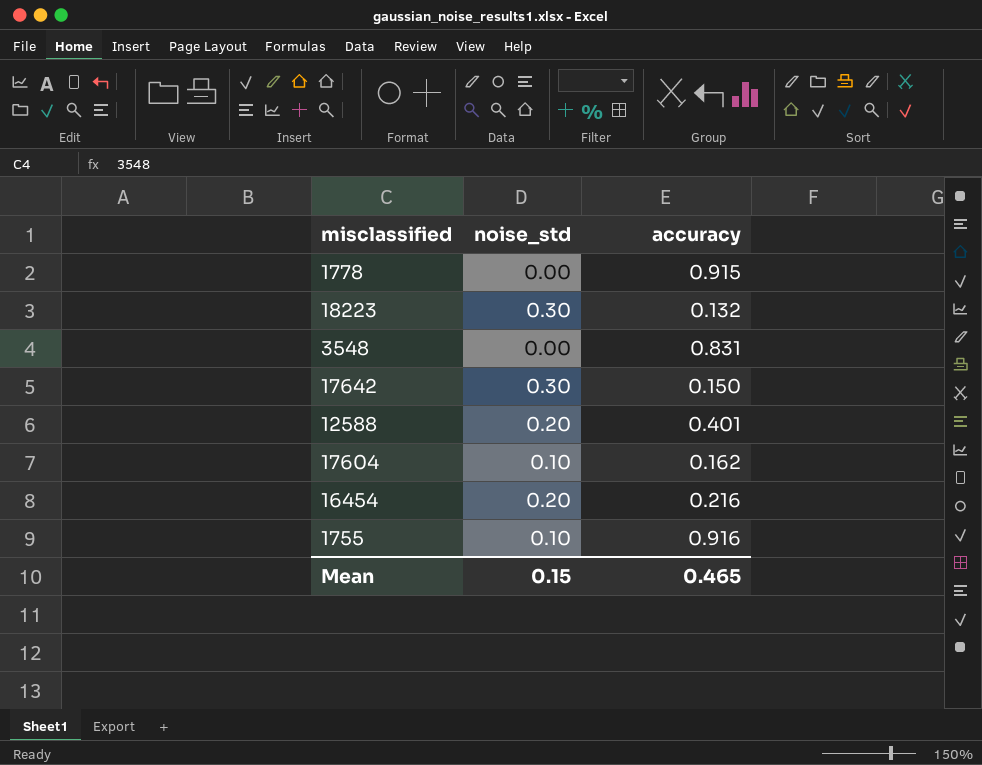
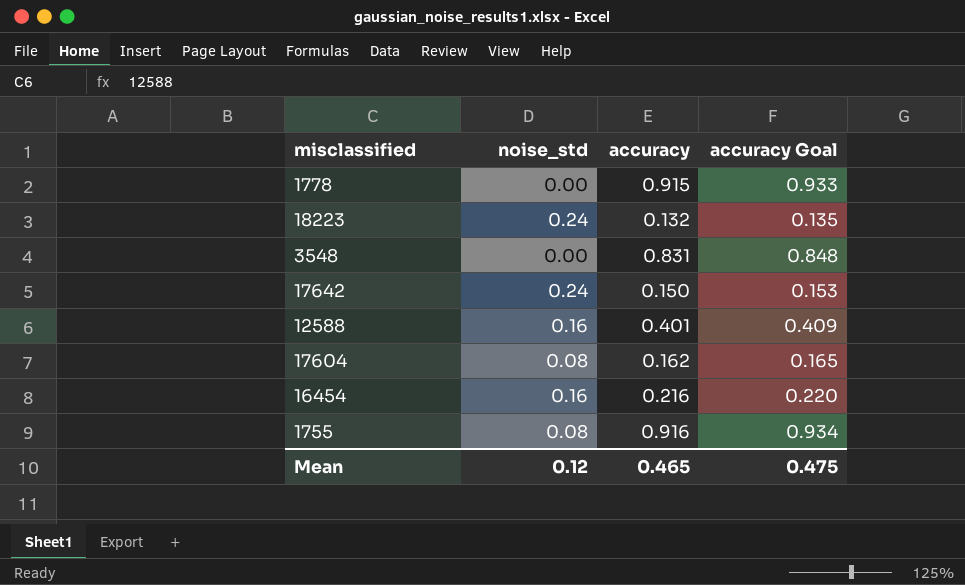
column accuracy Goal | formula: none -> [accuracy] * 1.02
18223 | noise_std: 0.30 -> 0.24
17642 | noise_std: 0.30 -> 0.24
12588 | noise_std: 0.20 -> 0.16
17604 | noise_std: 0.10 -> 0.08
16454 | noise_std: 0.20 -> 0.16
1755 | noise_std: 0.10 -> 0.08
Mean | noise_std: 0.15 -> 0.12

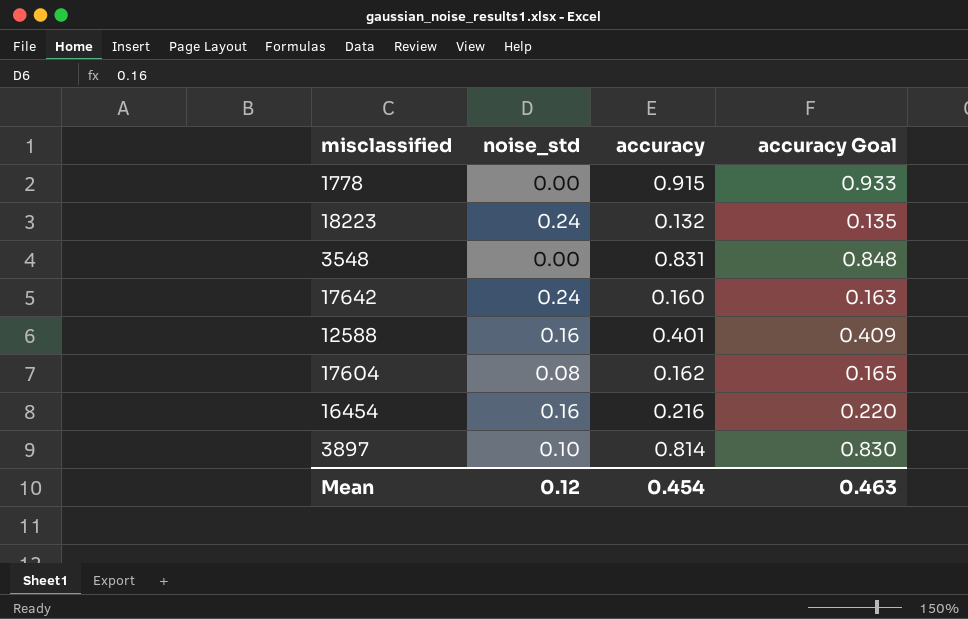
row 1755: 0.08 | 0.916 | 0.934 -> none
17642 | accuracy: 0.150 -> 0.160
17642 | accuracy Goal: 0.153 -> 0.163
row 3897: none -> 0.10 | 0.814 | 0.830
Mean | accuracy: 0.465 -> 0.454
Mean | accuracy Goal: 0.475 -> 0.463

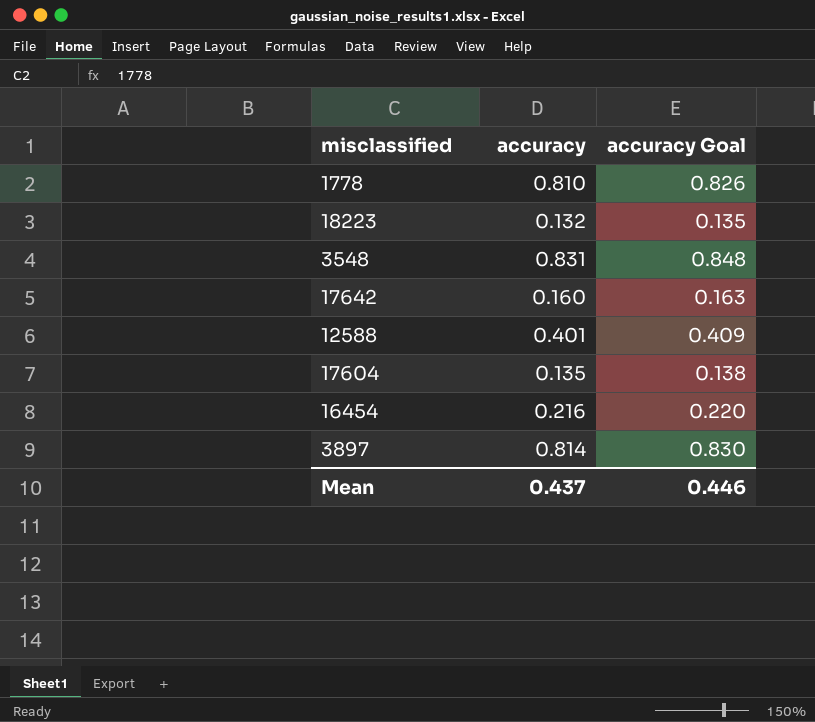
column noise_std | position: 2 -> none
1778 | accuracy: 0.915 -> 0.810
1778 | accuracy Goal: 0.933 -> 0.826
17604 | accuracy: 0.162 -> 0.135
17604 | accuracy Goal: 0.165 -> 0.138
Mean | accuracy: 0.454 -> 0.437
Mean | accuracy Goal: 0.463 -> 0.446

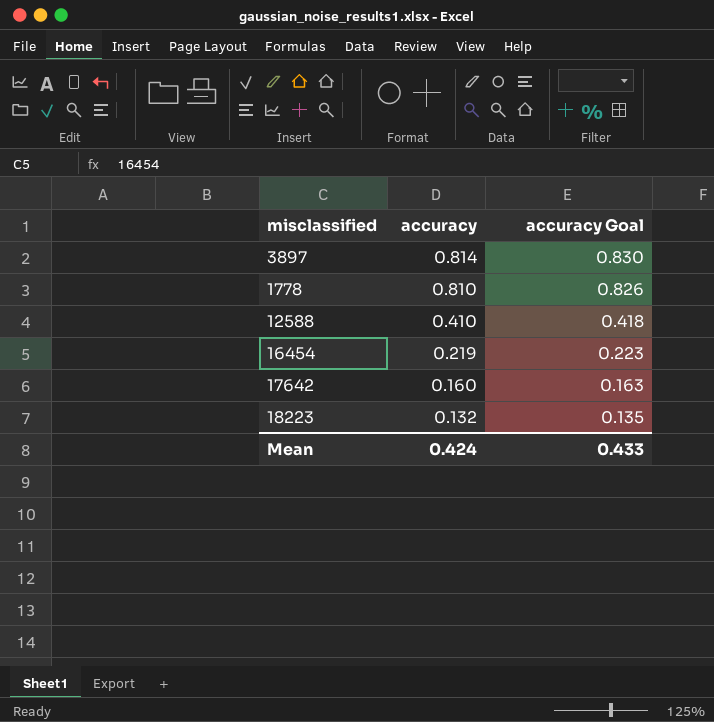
row order: none -> accuracy descending
row 3548: 0.831 | 0.848 -> none
row 17604: 0.135 | 0.138 -> none
12588 | accuracy: 0.401 -> 0.410
12588 | accuracy Goal: 0.409 -> 0.418
16454 | accuracy: 0.216 -> 0.219
16454 | accuracy Goal: 0.220 -> 0.223
Mean | accuracy: 0.437 -> 0.424
Mean | accuracy Goal: 0.446 -> 0.433

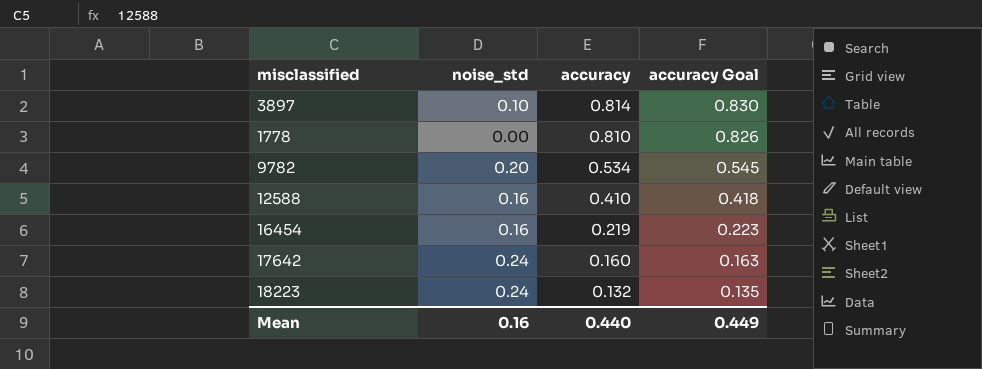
column noise_std | position: none -> 2
row 9782: none -> 0.20 | 0.534 | 0.545
Mean | accuracy: 0.424 -> 0.440
Mean | accuracy Goal: 0.433 -> 0.449

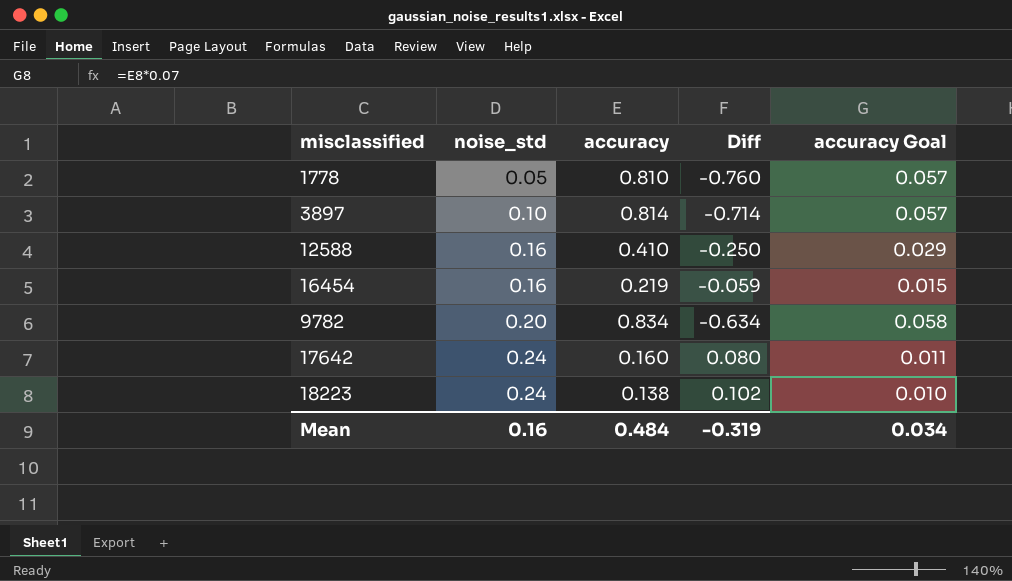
row order: accuracy descending -> noise_std ascending
column Diff | formula: none -> [noise_std] - [accuracy]
column accuracy Goal | formula: [accuracy] * 1.02 -> [accuracy] * 0.07
1778 | noise_std: 0.00 -> 0.05
9782 | accuracy: 0.534 -> 0.834
18223 | accuracy: 0.132 -> 0.138
Mean | accuracy: 0.440 -> 0.484
Mean | accuracy Goal: 0.449 -> 0.034

